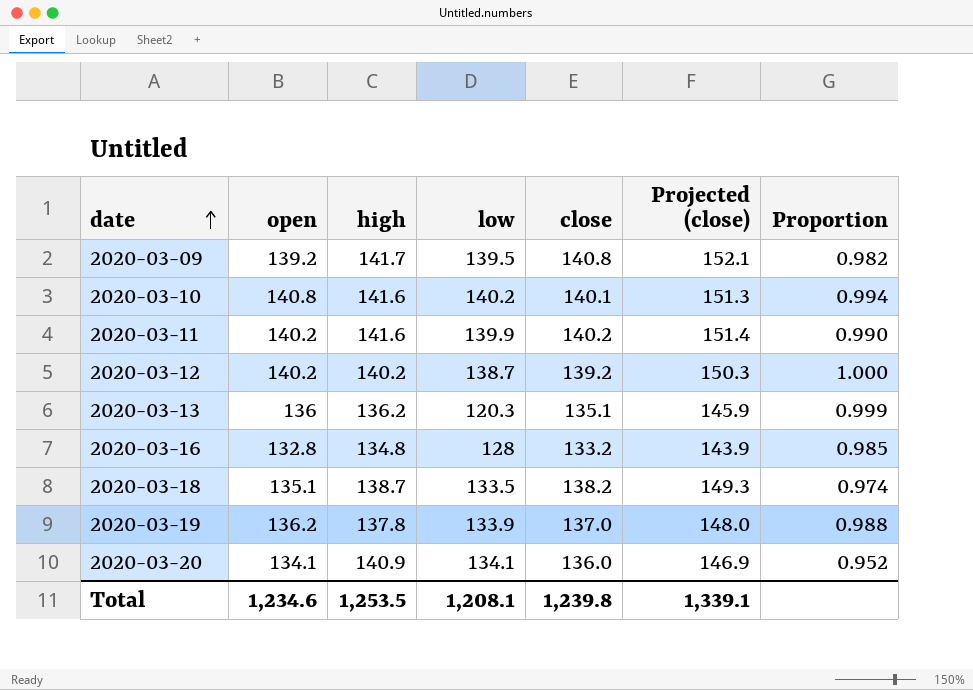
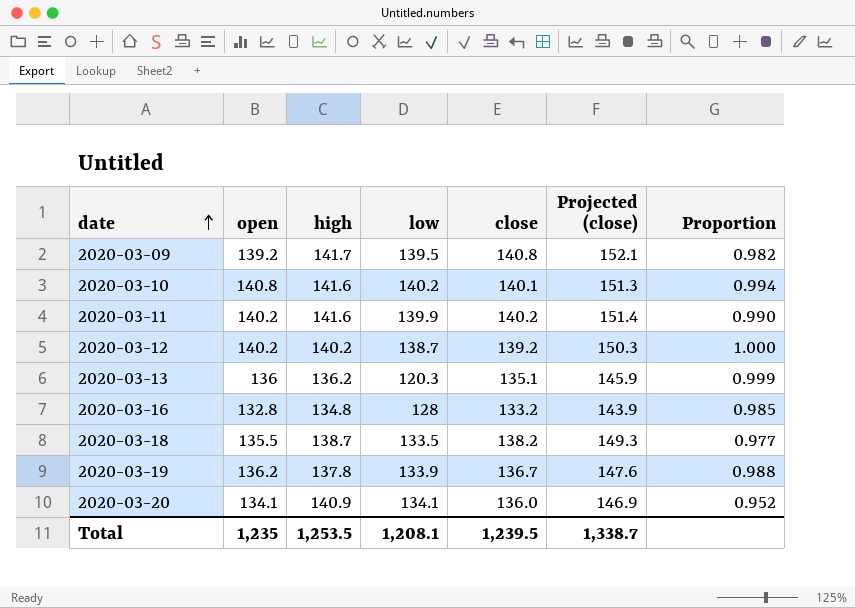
2020-03-18 | open: 135.1 -> 135.5
2020-03-18 | Proportion: 0.974 -> 0.977
2020-03-19 | close: 137.0 -> 136.7
2020-03-19 | Projected (close): 148.0 -> 147.6
Total | open: 1,234.6 -> 1,235
Total | close: 1,239.8 -> 1,239.5
Total | Projected (close): 1,339.1 -> 1,338.7

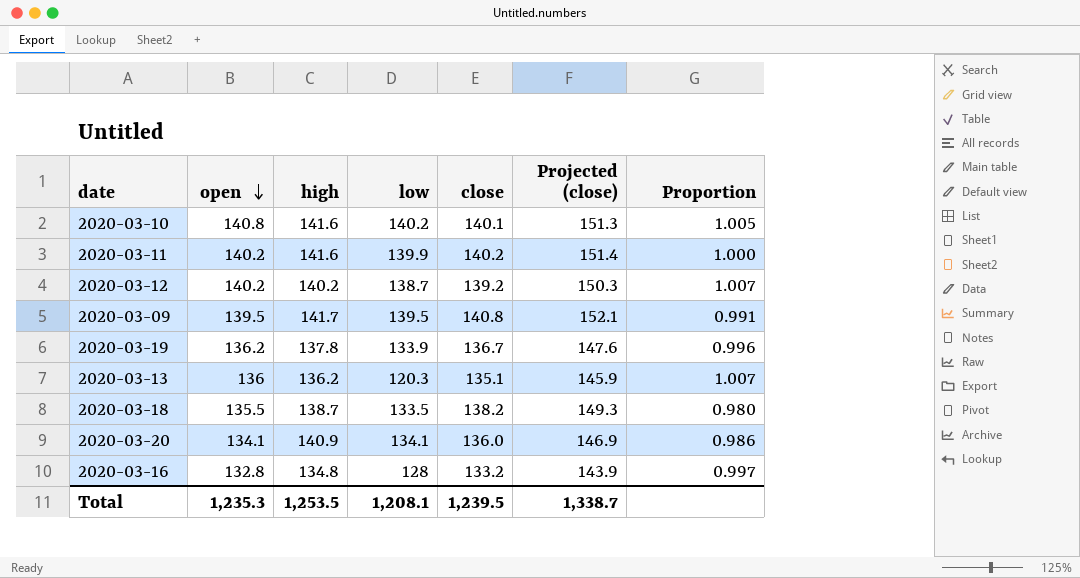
row order: date ascending -> open descending
column Proportion | formula: [open] / [high] -> [open] / [close]
2020-03-09 | open: 139.2 -> 139.5
Total | open: 1,235 -> 1,235.3

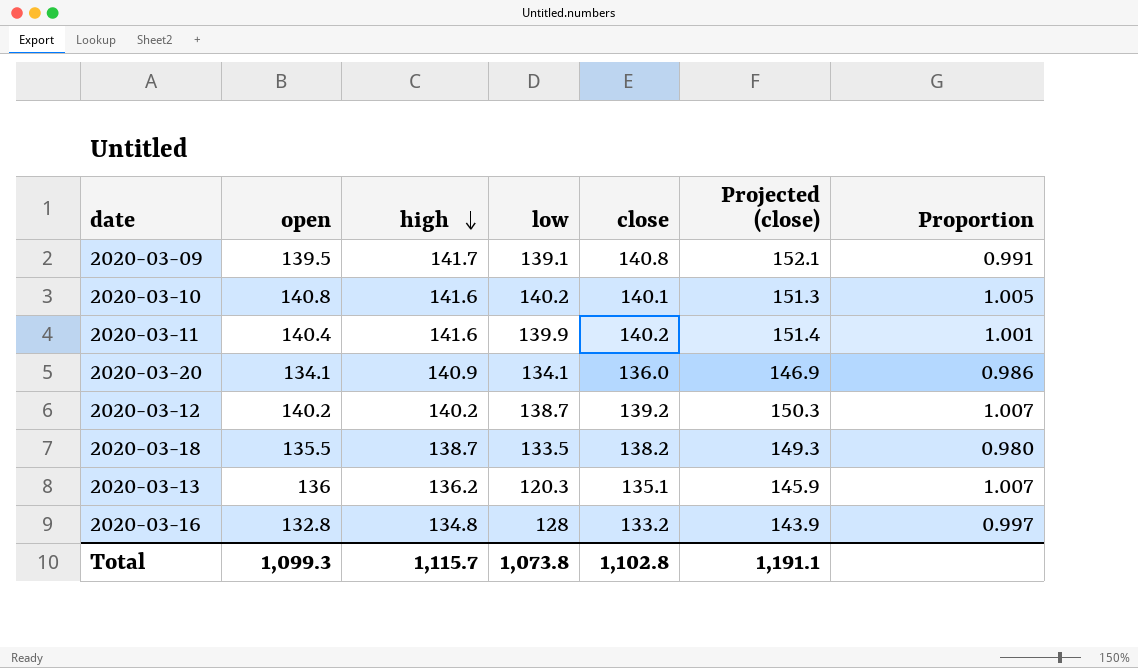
row order: open descending -> high descending
row 2020-03-19: 136.2 | 137.8 | 133.9 | 136.7 | 147.6 | 0.996 -> none
2020-03-09 | low: 139.5 -> 139.1
2020-03-11 | open: 140.2 -> 140.4
2020-03-11 | Proportion: 1.000 -> 1.001
Total | open: 1,235.3 -> 1,099.3
Total | high: 1,253.5 -> 1,115.7
Total | low: 1,208.1 -> 1,073.8
Total | close: 1,239.5 -> 1,102.8
Total | Projected (close): 1,338.7 -> 1,191.1

